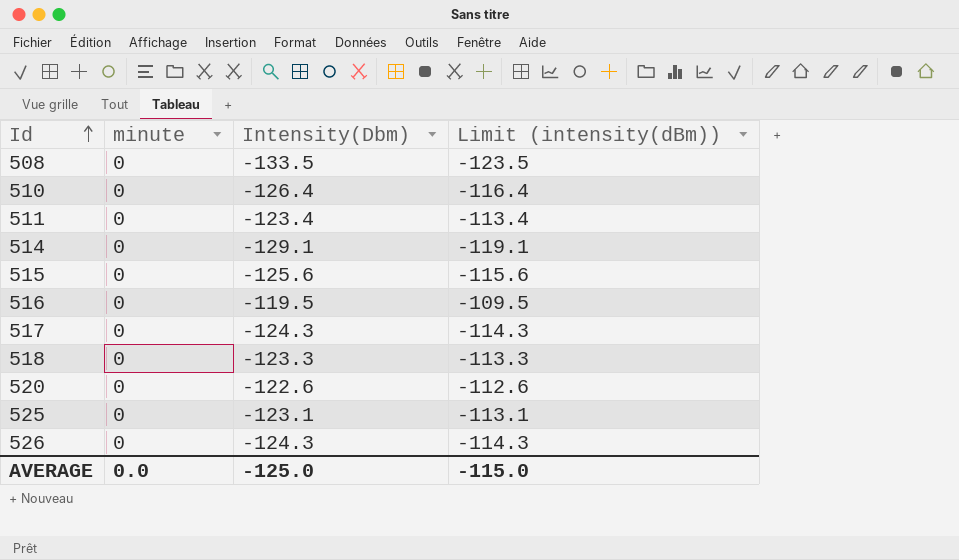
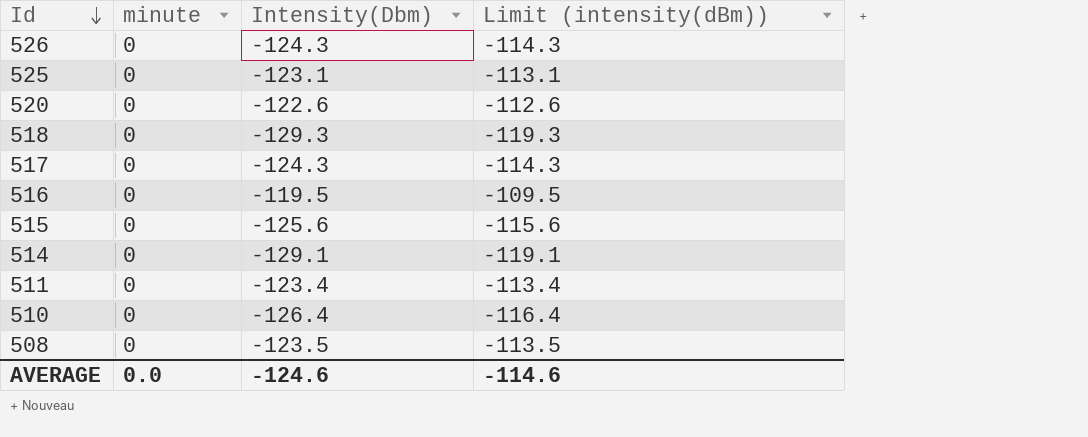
row order: Id ascending -> Id descending
518 | Intensity(Dbm): -123.3 -> -129.3
518 | Limit (intensity(dBm)): -113.3 -> -119.3
508 | Intensity(Dbm): -133.5 -> -123.5
508 | Limit (intensity(dBm)): -123.5 -> -113.5
AVERAGE | Intensity(Dbm): -125.0 -> -124.6
AVERAGE | Limit (intensity(dBm)): -115.0 -> -114.6

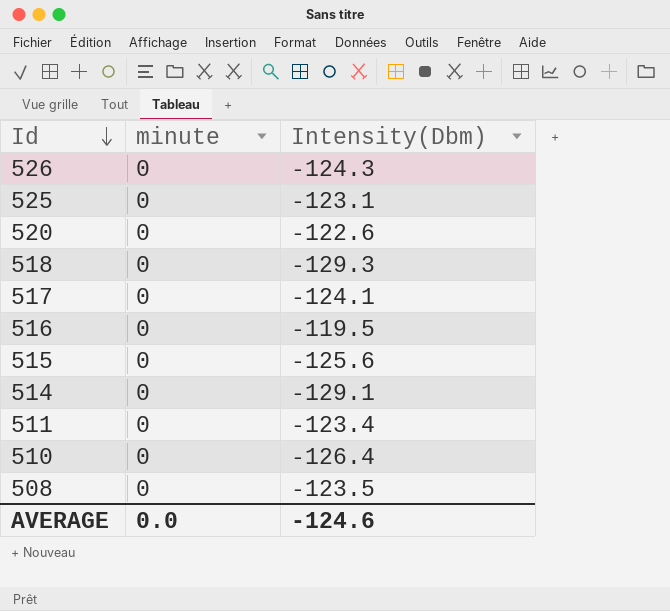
column Limit (intensity(dBm)) | formula: [Intensity(Dbm)] + 10 -> none
517 | Intensity(Dbm): -124.3 -> -124.1

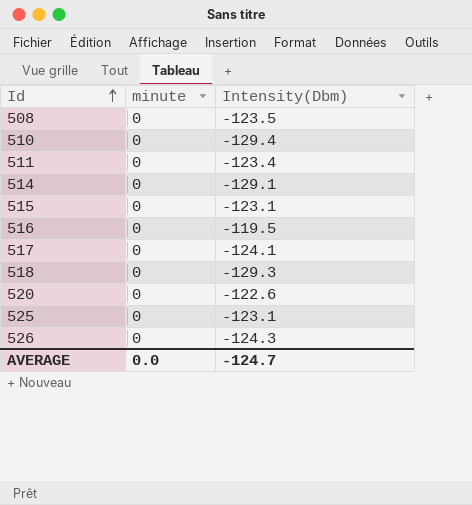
row order: Id descending -> Id ascending
510 | Intensity(Dbm): -126.4 -> -129.4
515 | Intensity(Dbm): -125.6 -> -123.1
AVERAGE | Intensity(Dbm): -124.6 -> -124.7

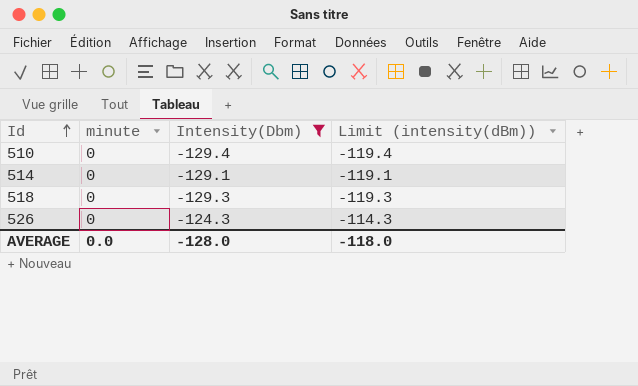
filter: none -> Intensity(Dbm) <= -124.3
column Limit (intensity(dBm)) | formula: none -> [Intensity(Dbm)] + 10
AVERAGE | Intensity(Dbm): -124.7 -> -128.0

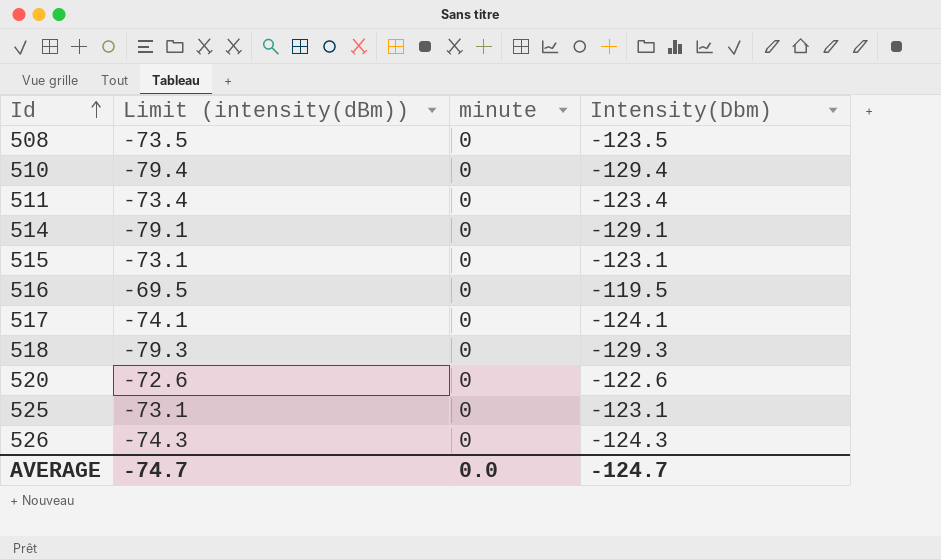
filter: Intensity(Dbm) <= -124.3 -> none
column Limit (intensity(dBm)) | formula: [Intensity(Dbm)] + 10 -> [Intensity(Dbm)] + 50
column Limit (intensity(dBm)) | position: 4 -> 2
AVERAGE | Limit (intensity(dBm)): -118.0 -> -74.7
AVERAGE | Intensity(Dbm): -128.0 -> -124.7

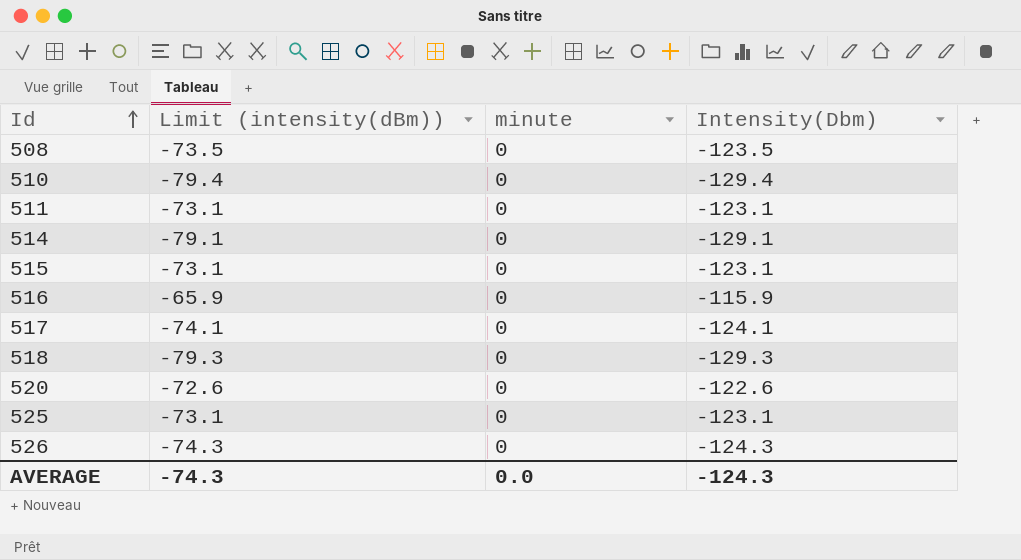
511 | Limit (intensity(dBm)): -73.4 -> -73.1
511 | Intensity(Dbm): -123.4 -> -123.1
516 | Limit (intensity(dBm)): -69.5 -> -65.9
516 | Intensity(Dbm): -119.5 -> -115.9
AVERAGE | Limit (intensity(dBm)): -74.7 -> -74.3
AVERAGE | Intensity(Dbm): -124.7 -> -124.3

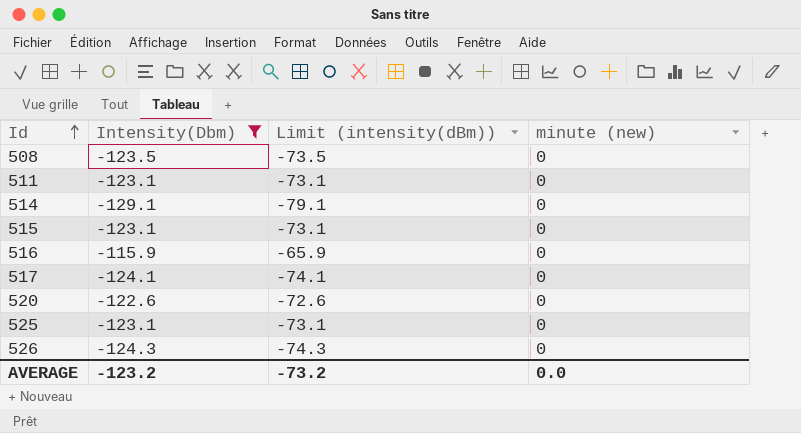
filter: none -> Intensity(Dbm) >= -129.1
column Intensity(Dbm) | position: 4 -> 2
column name: minute -> minute (new)
AVERAGE | Intensity(Dbm): -124.3 -> -123.2
AVERAGE | Limit (intensity(dBm)): -74.3 -> -73.2

